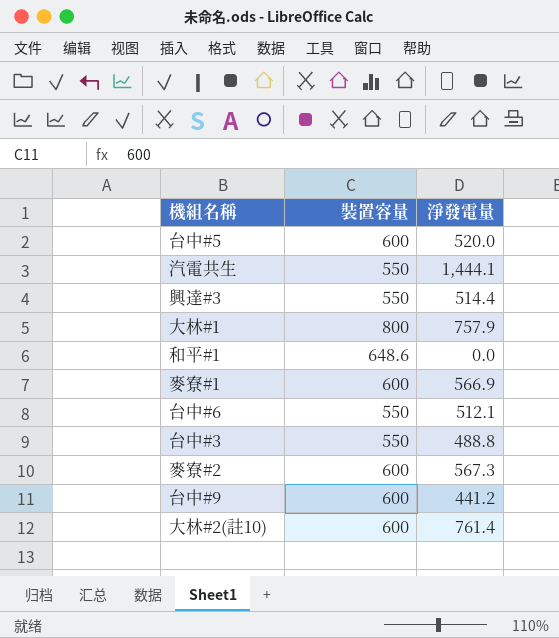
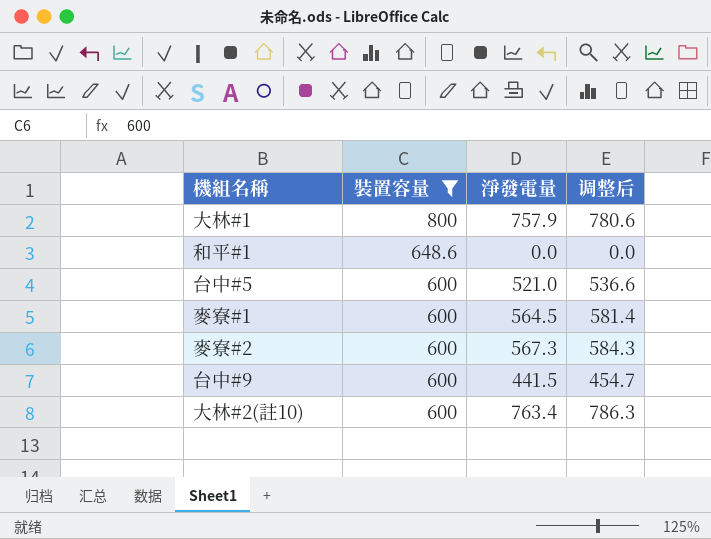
filter: none -> 裝置容量 != 550
row order: none -> 裝置容量 descending
column 调整后 | formula: none -> [淨發電量] * 1.03
台中#5 | 淨發電量: 520.0 -> 521.0
麥寮#1 | 淨發電量: 566.9 -> 564.5
台中#9 | 淨發電量: 441.2 -> 441.5
大林#2(註10) | 淨發電量: 761.4 -> 763.4

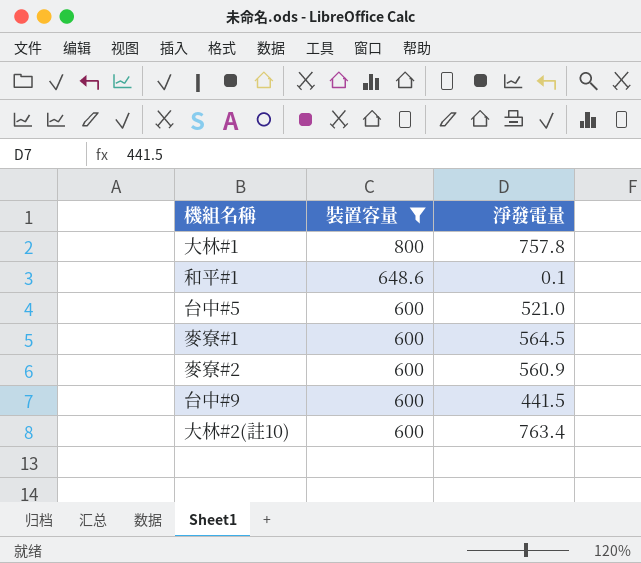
column 调整后 | formula: [淨發電量] * 1.03 -> none
大林#1 | 淨發電量: 757.9 -> 757.8
和平#1 | 淨發電量: 0.0 -> 0.1
麥寮#2 | 淨發電量: 567.3 -> 560.9

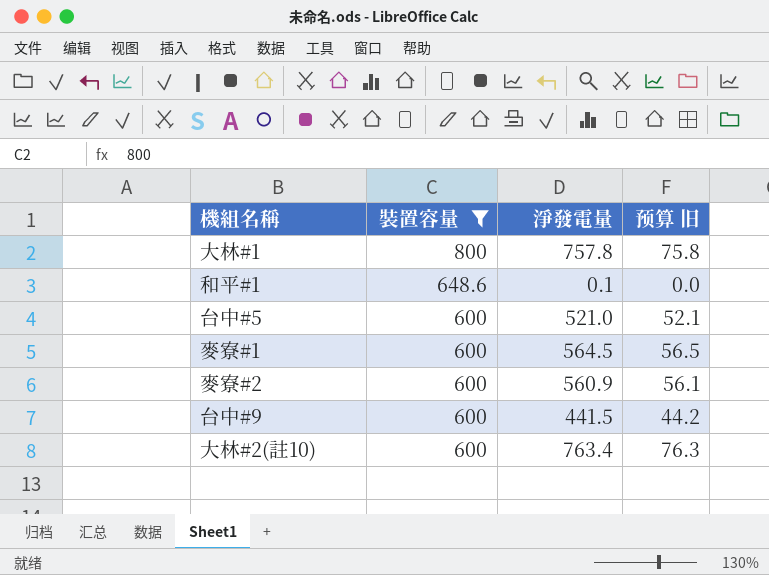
column 预算 旧 | formula: none -> [淨發電量] * 0.1

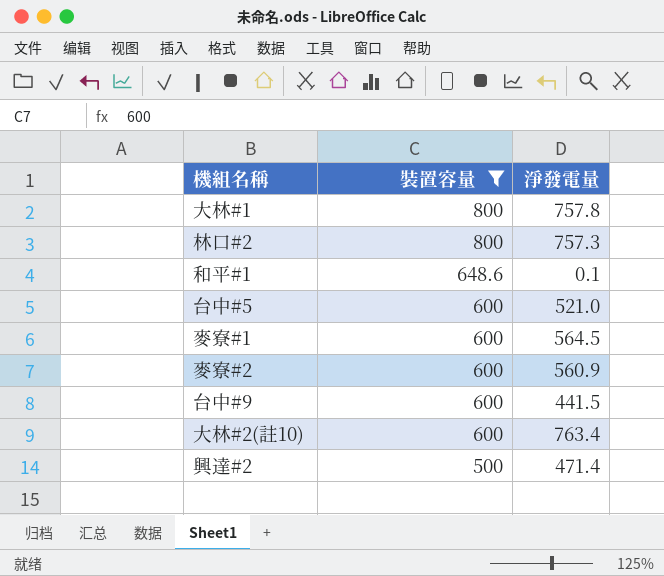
column 预算 旧 | formula: [淨發電量] * 0.1 -> none
row 林口#2: none -> 800 | 757.3
row 興達#2: none -> 500 | 471.4

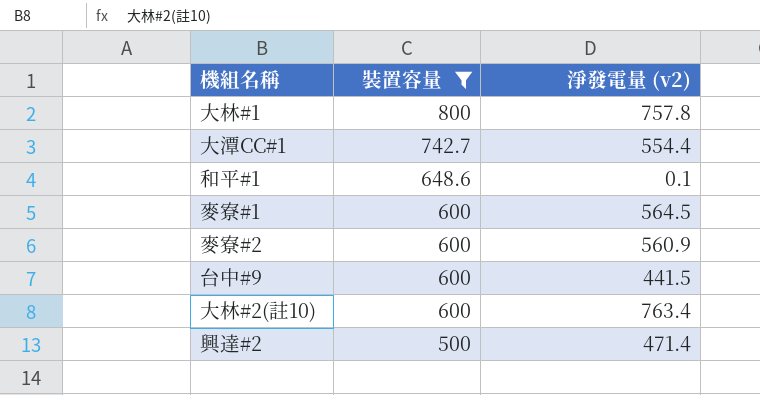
column name: 淨發電量 -> 淨發電量 (v2)
row 林口#2: 800 | 757.3 -> none
row 台中#5: 600 | 521.0 -> none
row 大潭CC#1: none -> 742.7 | 554.4

